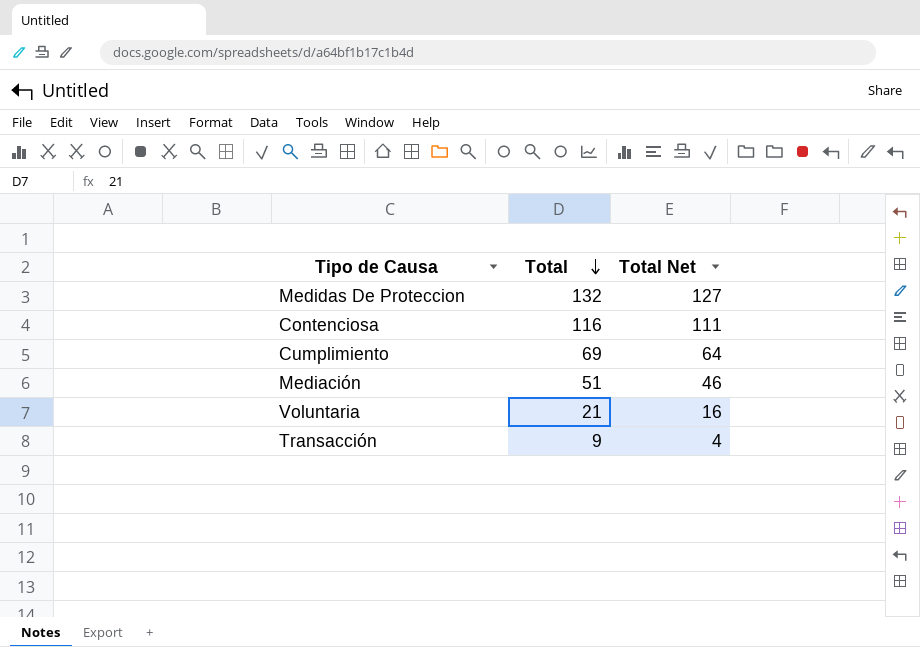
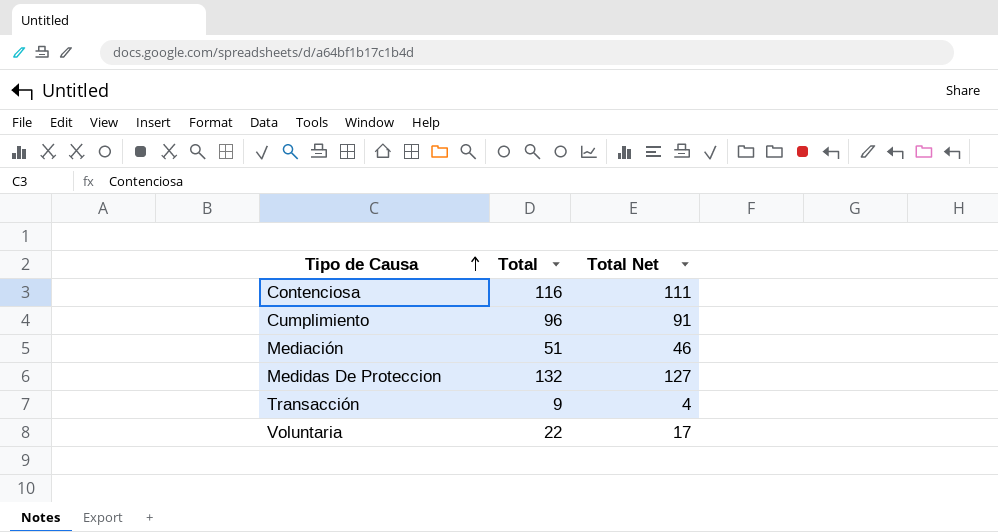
row order: Total descending -> Tipo de Causa ascending
Cumplimiento | Total: 69 -> 96
Cumplimiento | Total Net: 64 -> 91
Voluntaria | Total: 21 -> 22
Voluntaria | Total Net: 16 -> 17

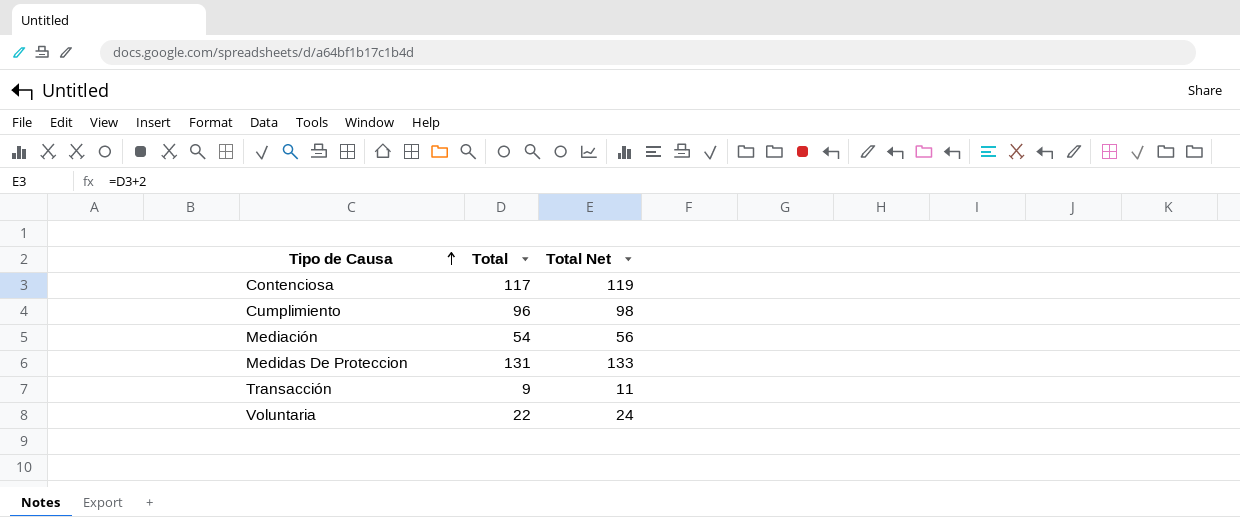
column Total Net | formula: [Total] - 5 -> [Total] + 2
Contenciosa | Total: 116 -> 117
Mediación | Total: 51 -> 54
Medidas De Proteccion | Total: 132 -> 131

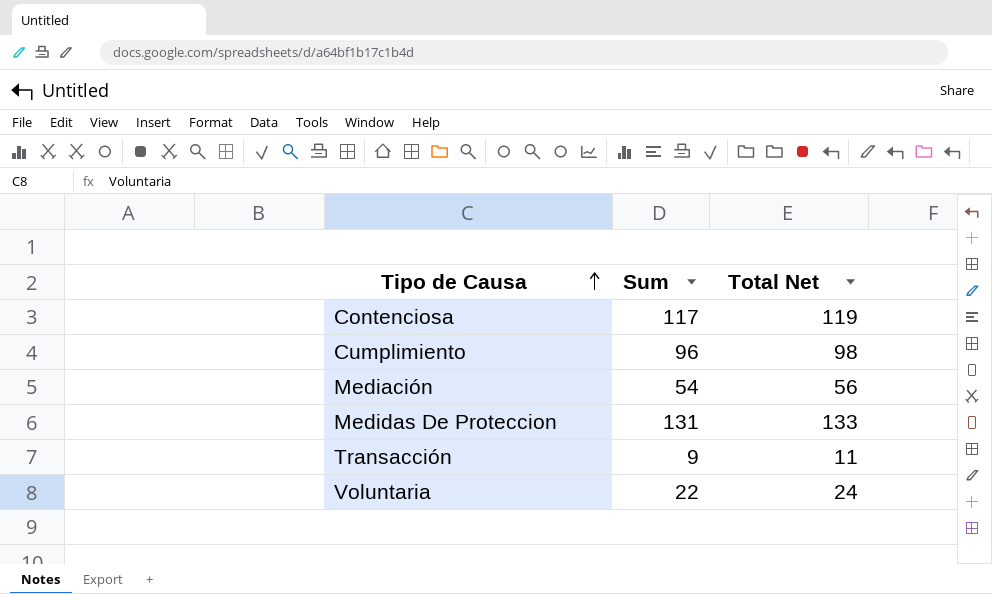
column name: Total -> Sum

